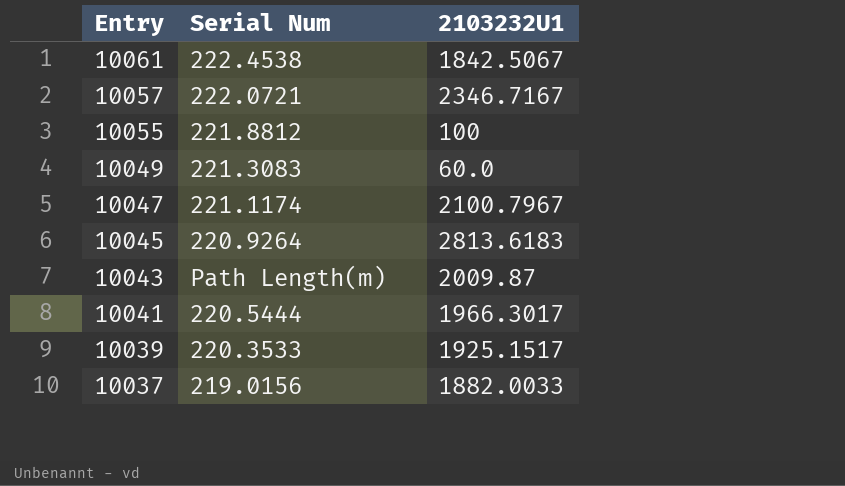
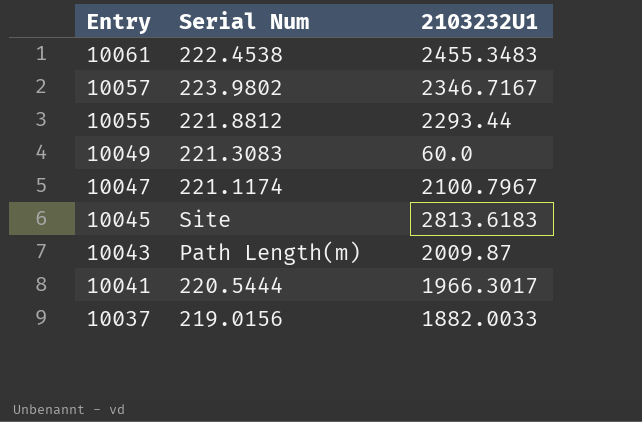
row 10039: 220.3533 | 1925.1517 -> none
10061 | 2103232U1: 1842.5067 -> 2455.3483
10057 | Serial Num: 222.0721 -> 223.9802
10055 | 2103232U1: 100 -> 2293.44
10045 | Serial Num: 220.9264 -> Site

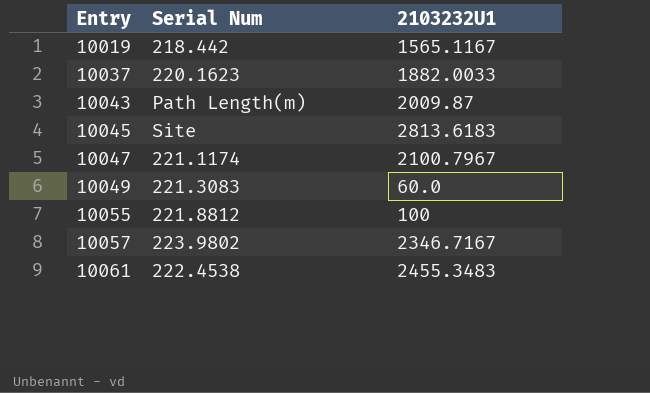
row order: Entry descending -> Entry ascending
row 10041: 220.5444 | 1966.3017 -> none
row 10019: none -> 218.442 | 1565.1167
10037 | Serial Num: 219.0156 -> 220.1623
10055 | 2103232U1: 2293.44 -> 100

